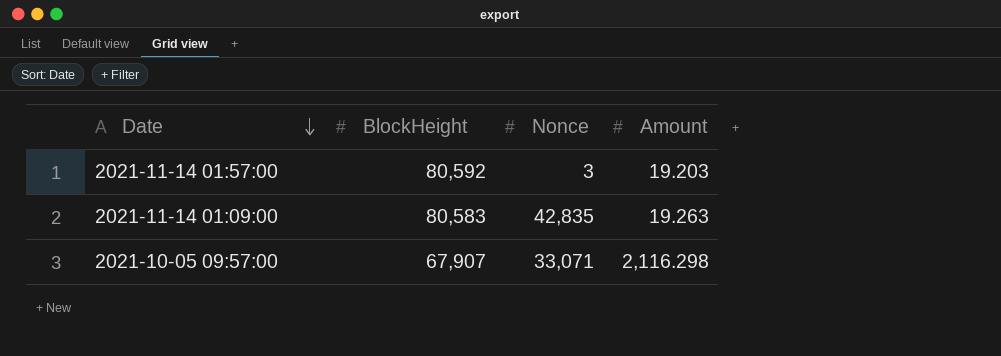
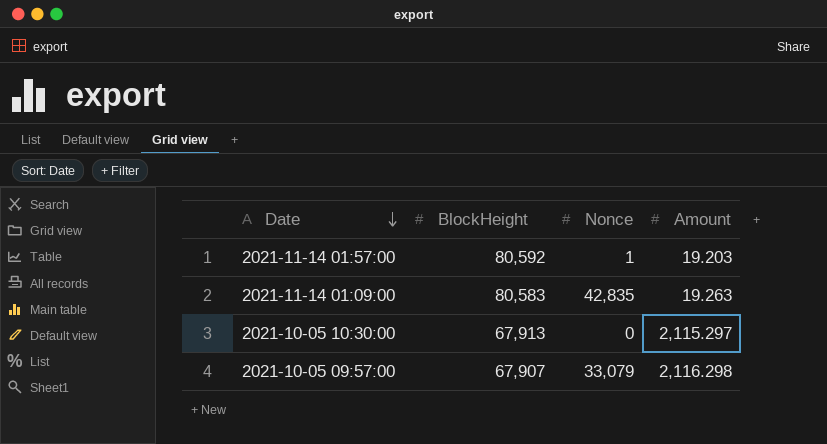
2021-11-14 01:57:00 | Nonce: 3 -> 1
row 2021-10-05 10:30:00: none -> 67,913 | 0 | 2,115.297
2021-10-05 09:57:00 | Nonce: 33,071 -> 33,079

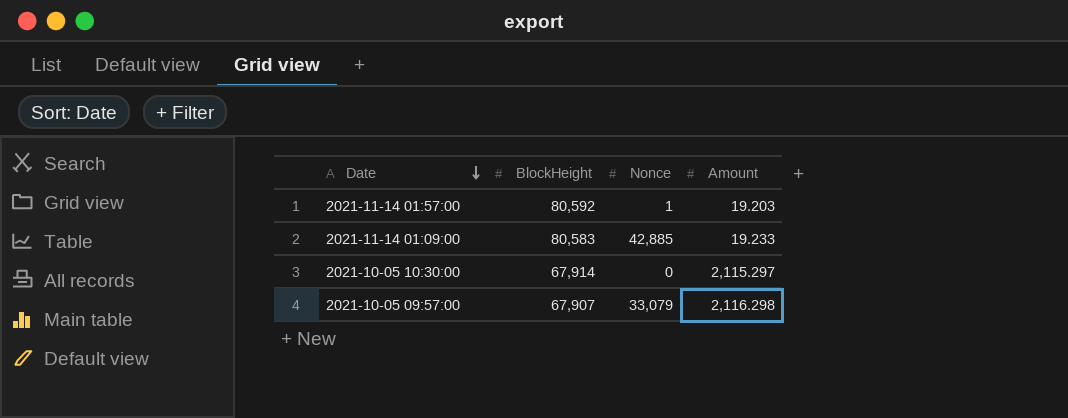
2021-11-14 01:09:00 | Nonce: 42,835 -> 42,885
2021-11-14 01:09:00 | Amount: 19.263 -> 19.233
2021-10-05 10:30:00 | BlockHeight: 67,913 -> 67,914

